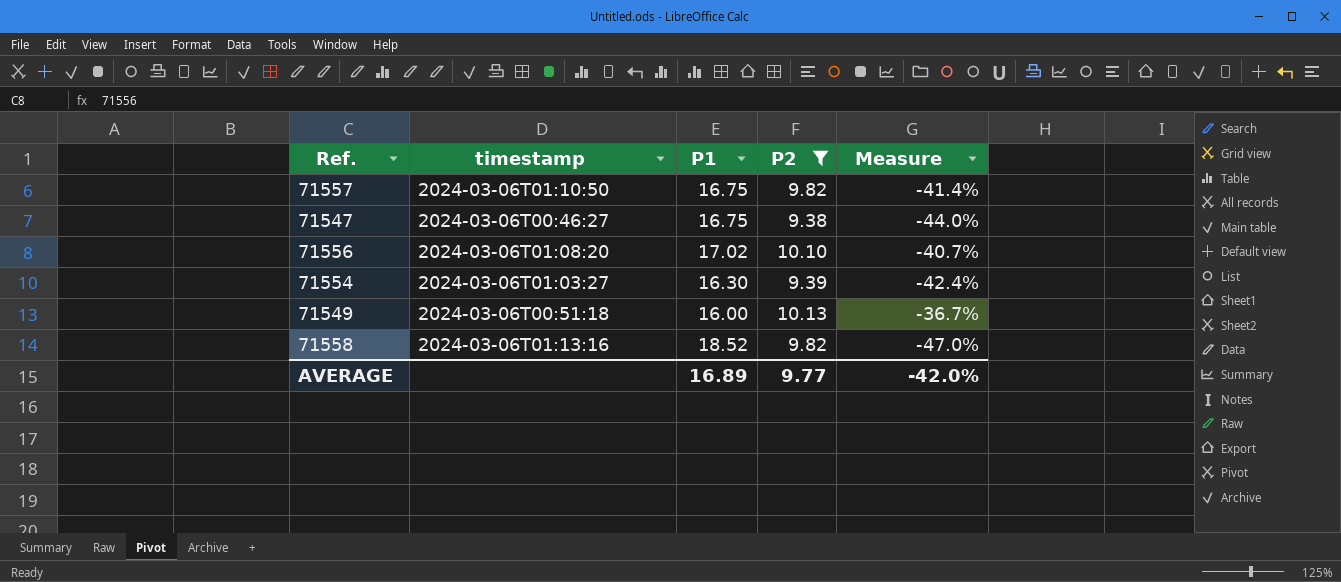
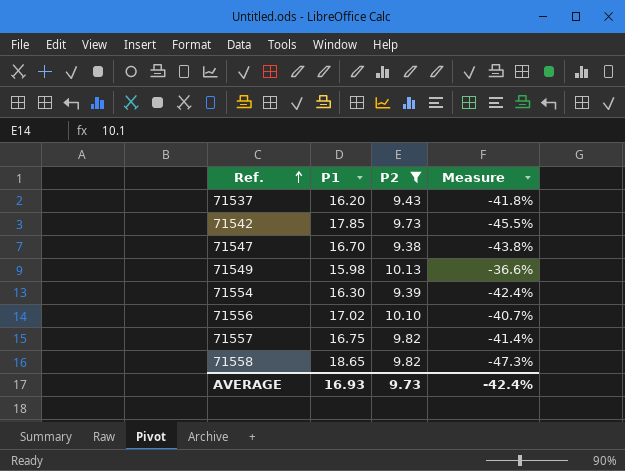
row order: none -> Ref. ascending
column timestamp | position: 2 -> none
row 71537: none -> 16.20 | 9.43 | -41.8%
row 71542: none -> 17.85 | 9.73 | -45.5%
71547 | P1: 16.75 -> 16.70
71547 | Measure: -44.0% -> -43.8%
71549 | P1: 16.00 -> 15.98
71549 | Measure: -36.7% -> -36.6%
71558 | P1: 18.52 -> 18.65
71558 | Measure: -47.0% -> -47.3%
AVERAGE | P1: 16.89 -> 16.93
AVERAGE | P2: 9.77 -> 9.73
AVERAGE | Measure: -42.0% -> -42.4%

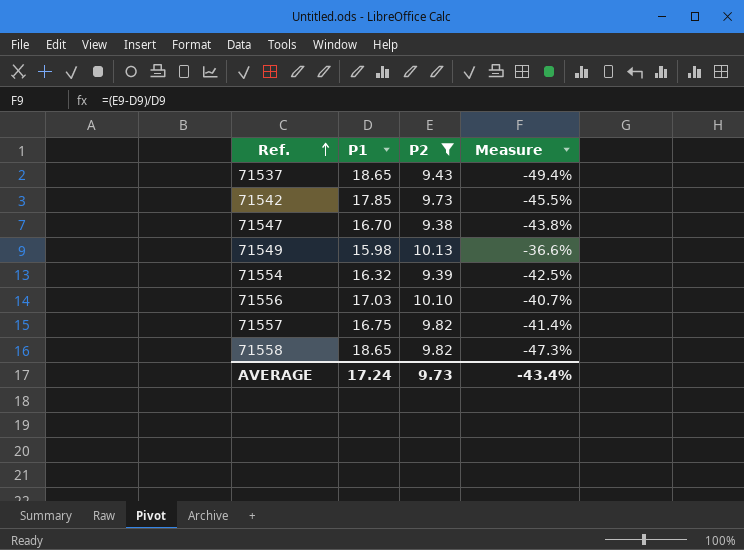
71537 | P1: 16.20 -> 18.65
71537 | Measure: -41.8% -> -49.4%
71554 | P1: 16.30 -> 16.32
71554 | Measure: -42.4% -> -42.5%
71556 | P1: 17.02 -> 17.03
AVERAGE | P1: 16.93 -> 17.24
AVERAGE | Measure: -42.4% -> -43.4%

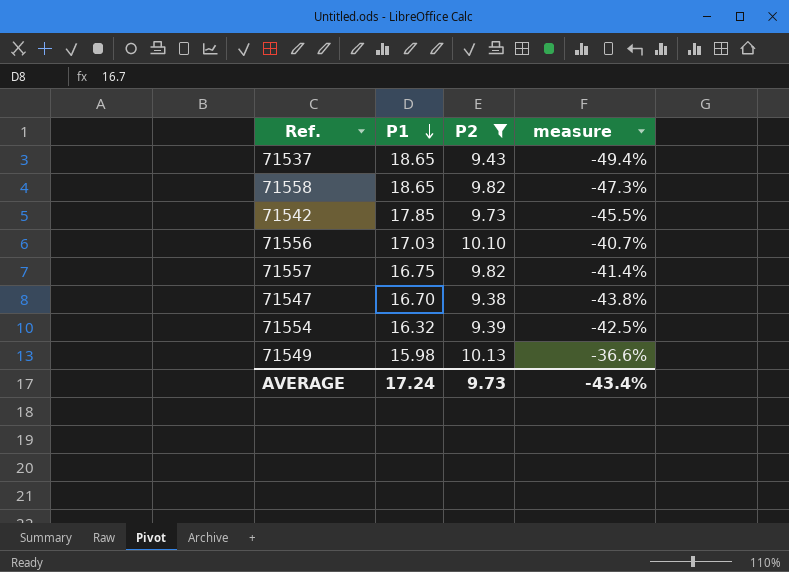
row order: Ref. ascending -> P1 descending
column name: Measure -> measure

